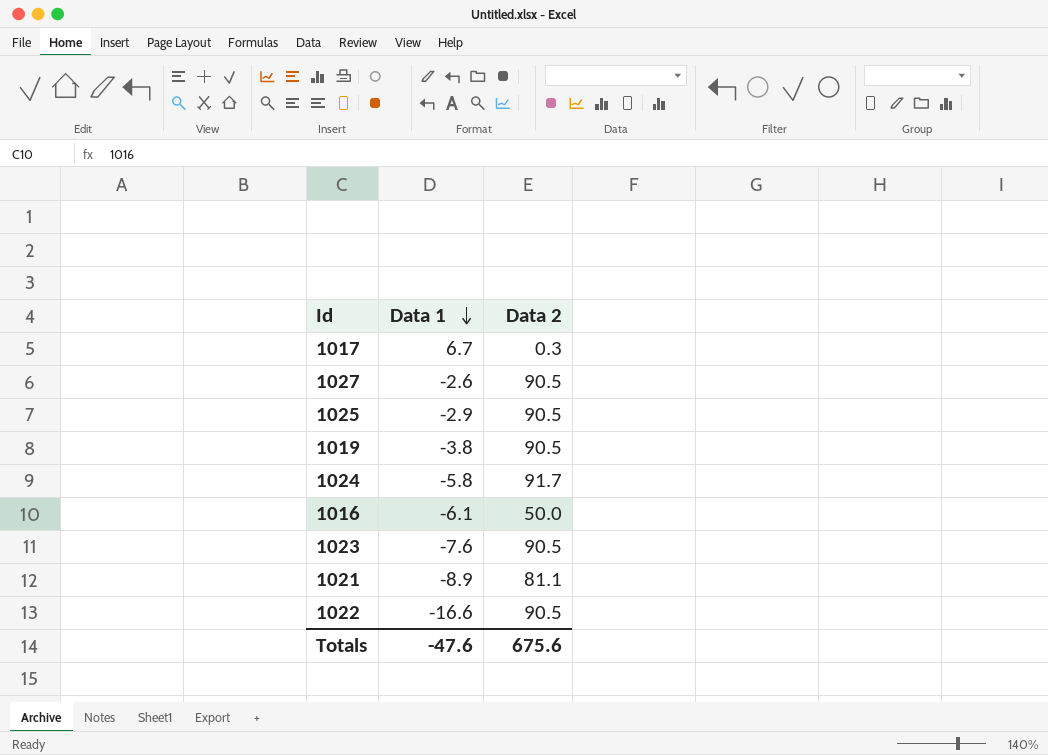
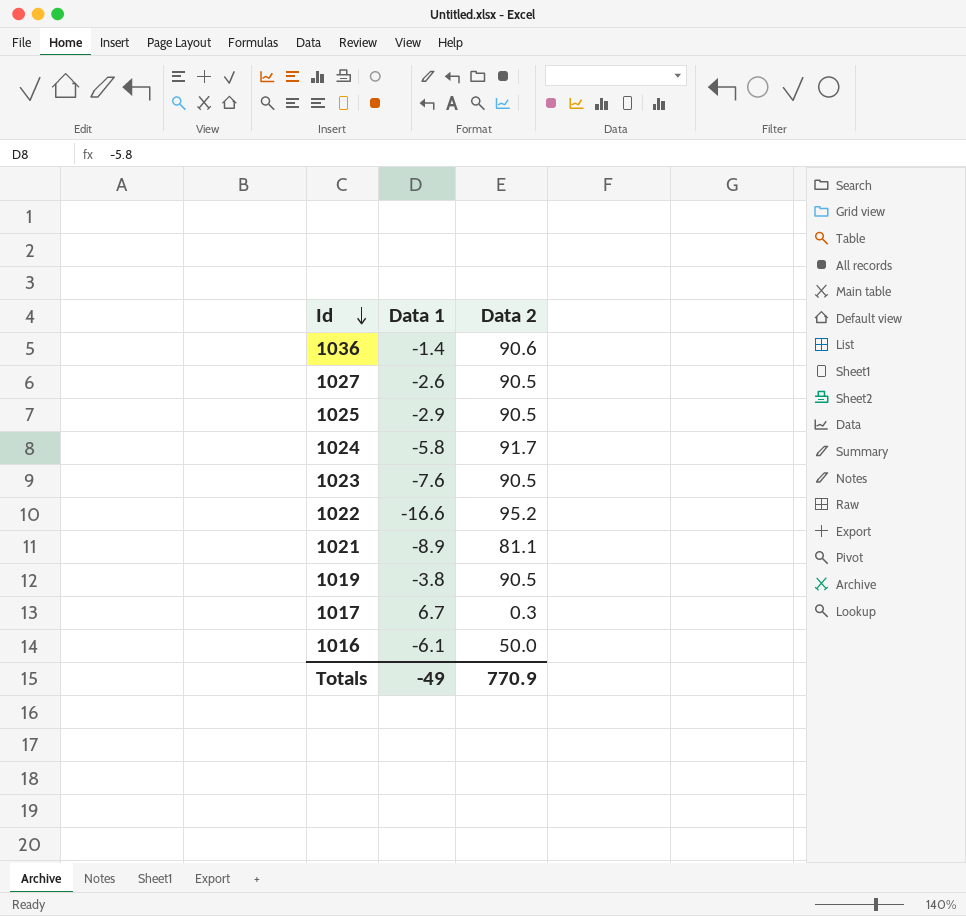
row order: Data 1 descending -> Id descending
row 1036: none -> -1.4 | 90.6
1022 | Data 2: 90.5 -> 95.2
Totals | Data 1: -47.6 -> -49
Totals | Data 2: 675.6 -> 770.9

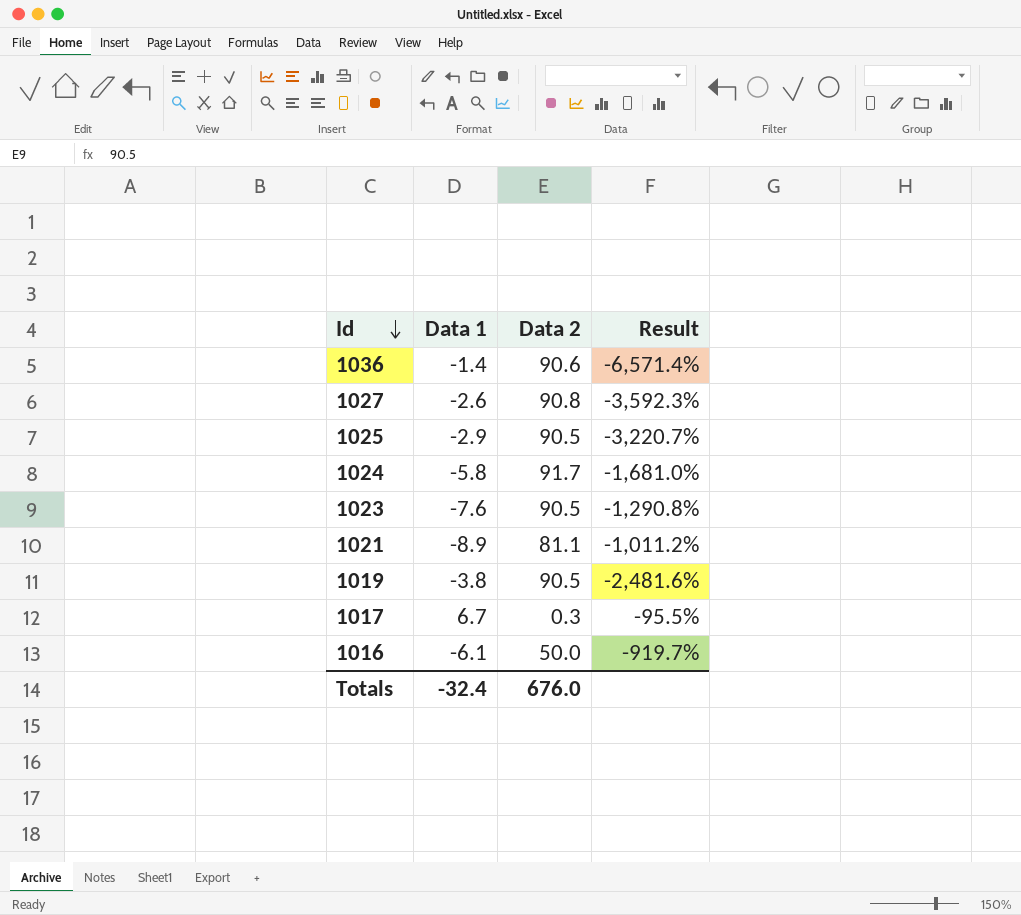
column Result | formula: none -> ([Data 2] - [Data 1]) / [Data 1]
row 1022: -16.6 | 95.2 -> none
1027 | Data 2: 90.5 -> 90.8
Totals | Data 1: -49 -> -32.4
Totals | Data 2: 770.9 -> 676.0

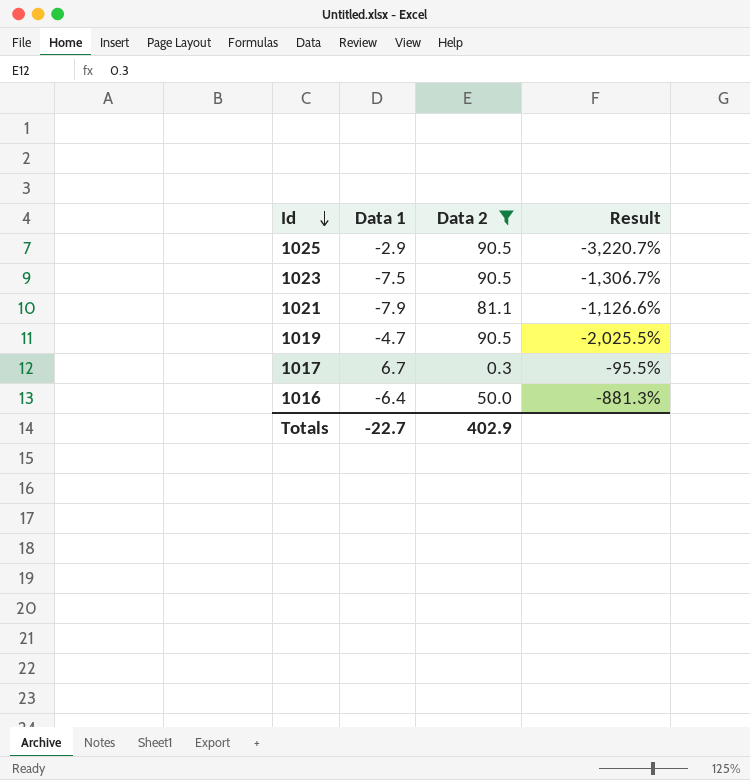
filter: none -> Data 2 <= 90.5
1023 | Data 1: -7.6 -> -7.5
1023 | Result: -1,290.8% -> -1,306.7%
1021 | Data 1: -8.9 -> -7.9
1021 | Result: -1,011.2% -> -1,126.6%
1019 | Data 1: -3.8 -> -4.7
1019 | Result: -2,481.6% -> -2,025.5%
1016 | Data 1: -6.1 -> -6.4
1016 | Result: -919.7% -> -881.3%
Totals | Data 1: -32.4 -> -22.7
Totals | Data 2: 676.0 -> 402.9

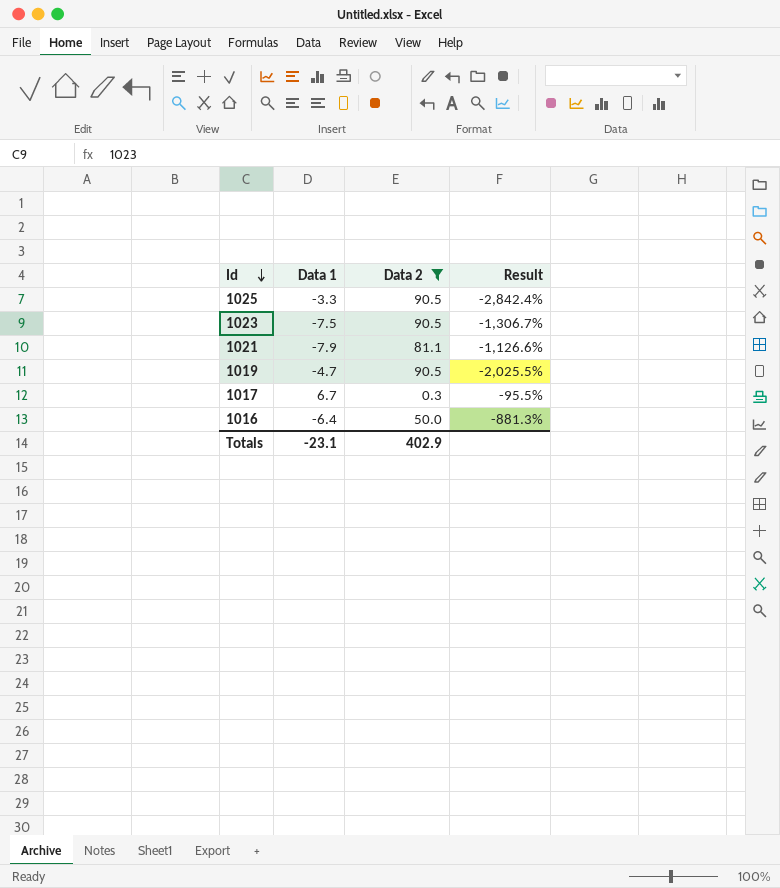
1025 | Data 1: -2.9 -> -3.3
1025 | Result: -3,220.7% -> -2,842.4%
Totals | Data 1: -22.7 -> -23.1

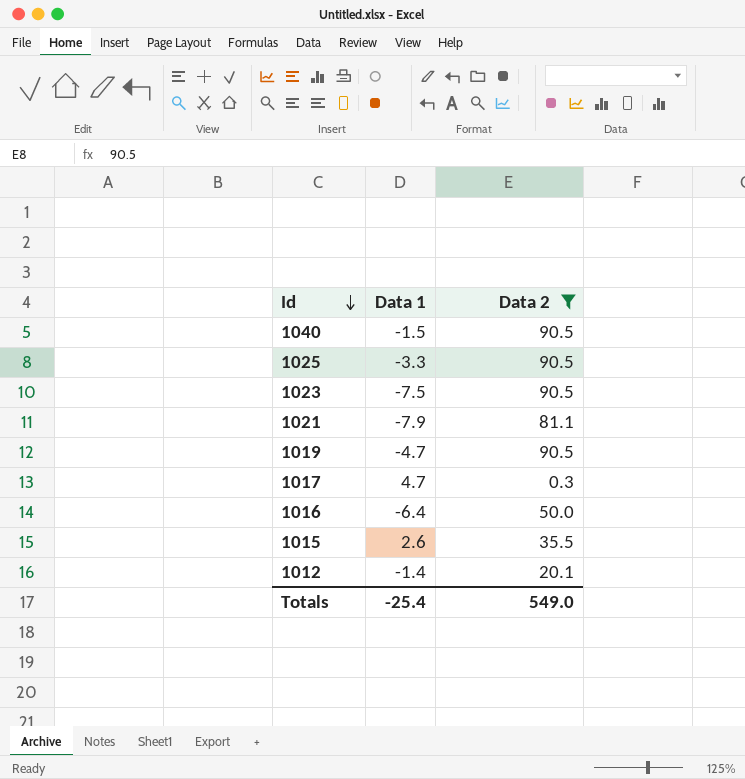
column Result | formula: ([Data 2] - [Data 1]) / [Data 1] -> none
row 1040: none -> -1.5 | 90.5
1017 | Data 1: 6.7 -> 4.7
row 1015: none -> 2.6 | 35.5
row 1012: none -> -1.4 | 20.1
Totals | Data 1: -23.1 -> -25.4
Totals | Data 2: 402.9 -> 549.0

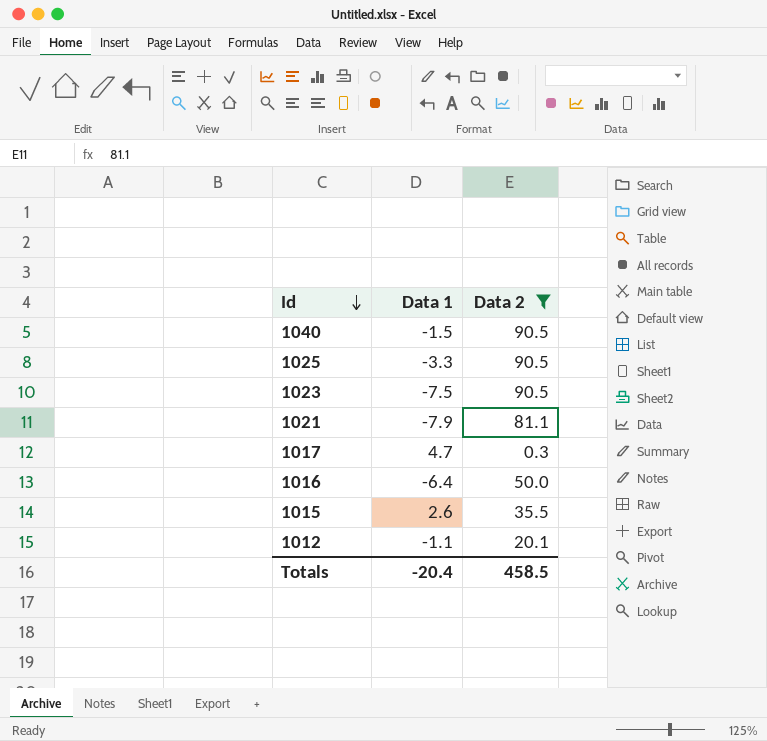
row 1019: -4.7 | 90.5 -> none
1012 | Data 1: -1.4 -> -1.1
Totals | Data 1: -25.4 -> -20.4
Totals | Data 2: 549.0 -> 458.5

